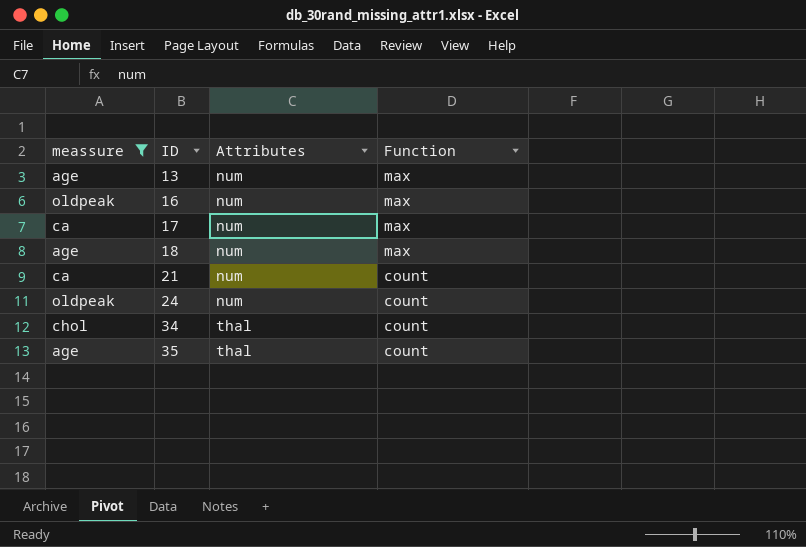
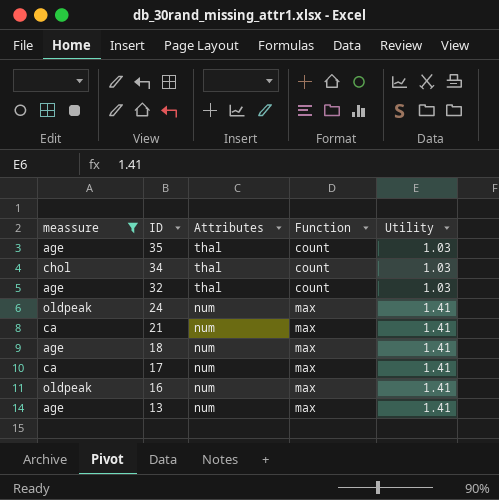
row order: ID ascending -> ID descending
column Utility | position: none -> 5
row 32: none -> age | thal | count | 1.03
24 | Function: count -> max
21 | Function: count -> max

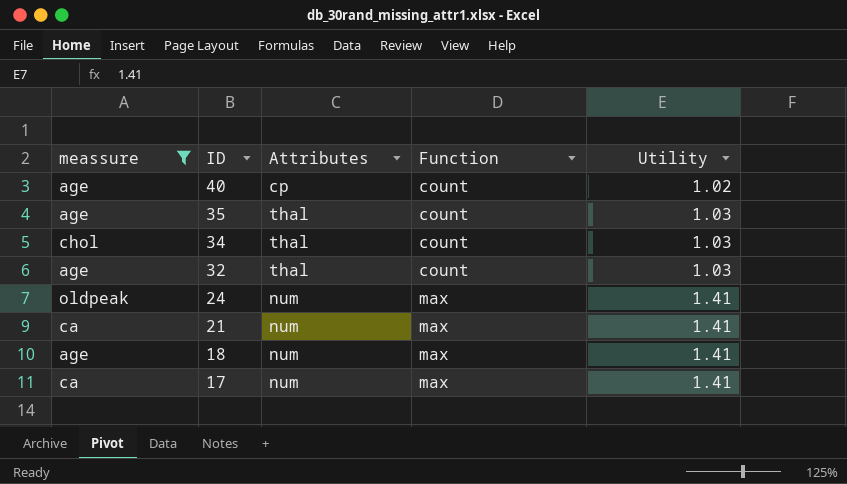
row 16: oldpeak | num | max | 1.41 -> none
row 13: age | num | max | 1.41 -> none
row 40: none -> age | cp | count | 1.02

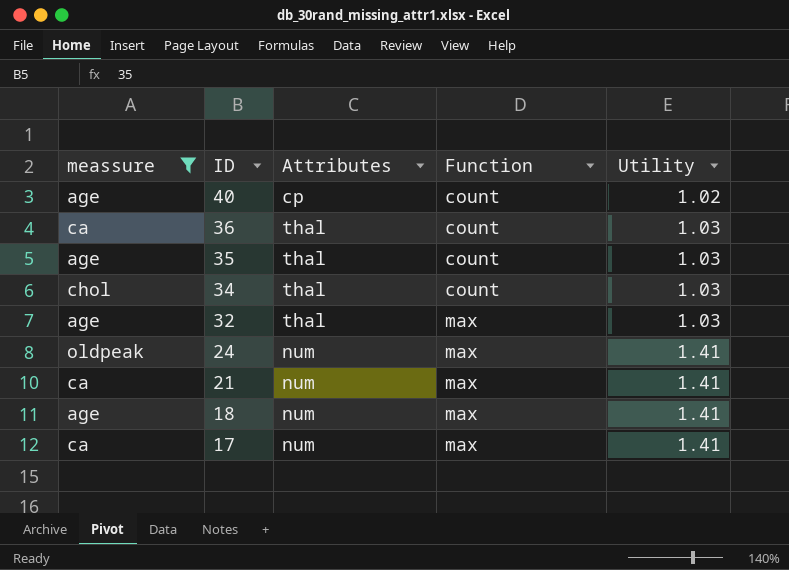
row 36: none -> ca | thal | count | 1.03
32 | Function: count -> max

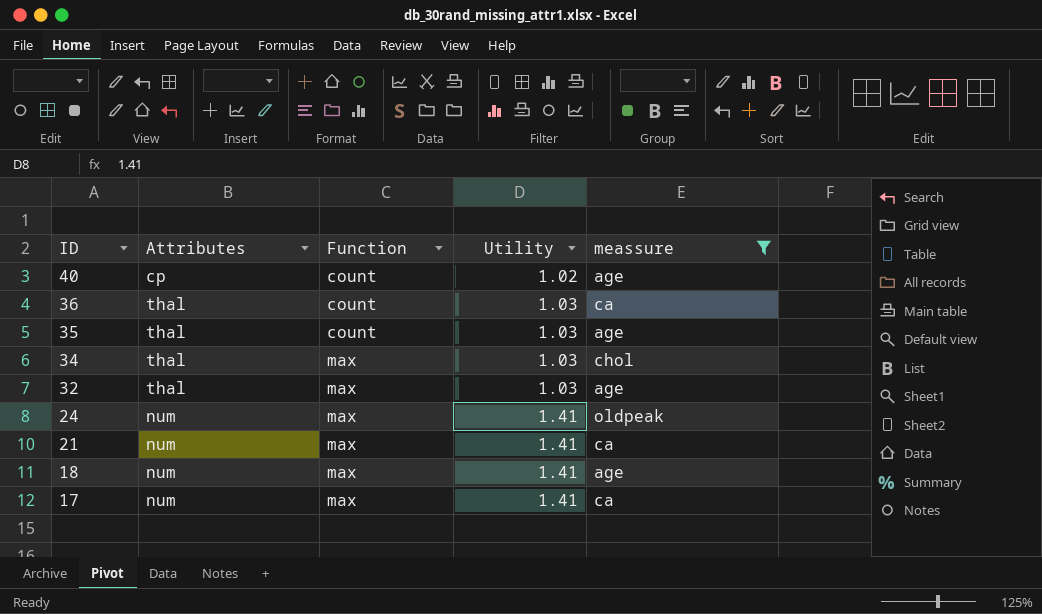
column meassure | position: 1 -> 5
34 | Function: count -> max

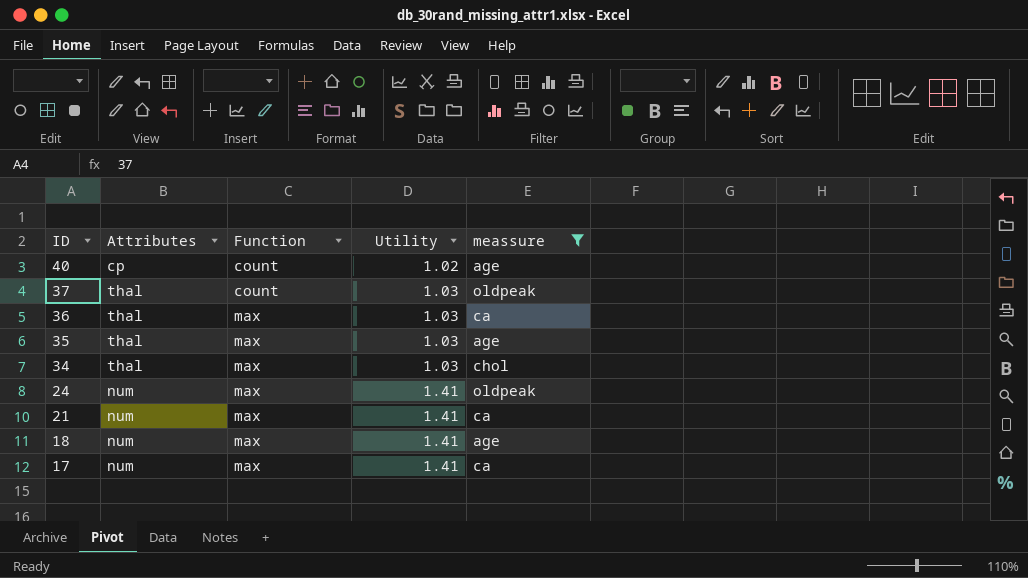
row 32: thal | max | 1.03 | age -> none
row 37: none -> thal | count | 1.03 | oldpeak
36 | Function: count -> max
35 | Function: count -> max

